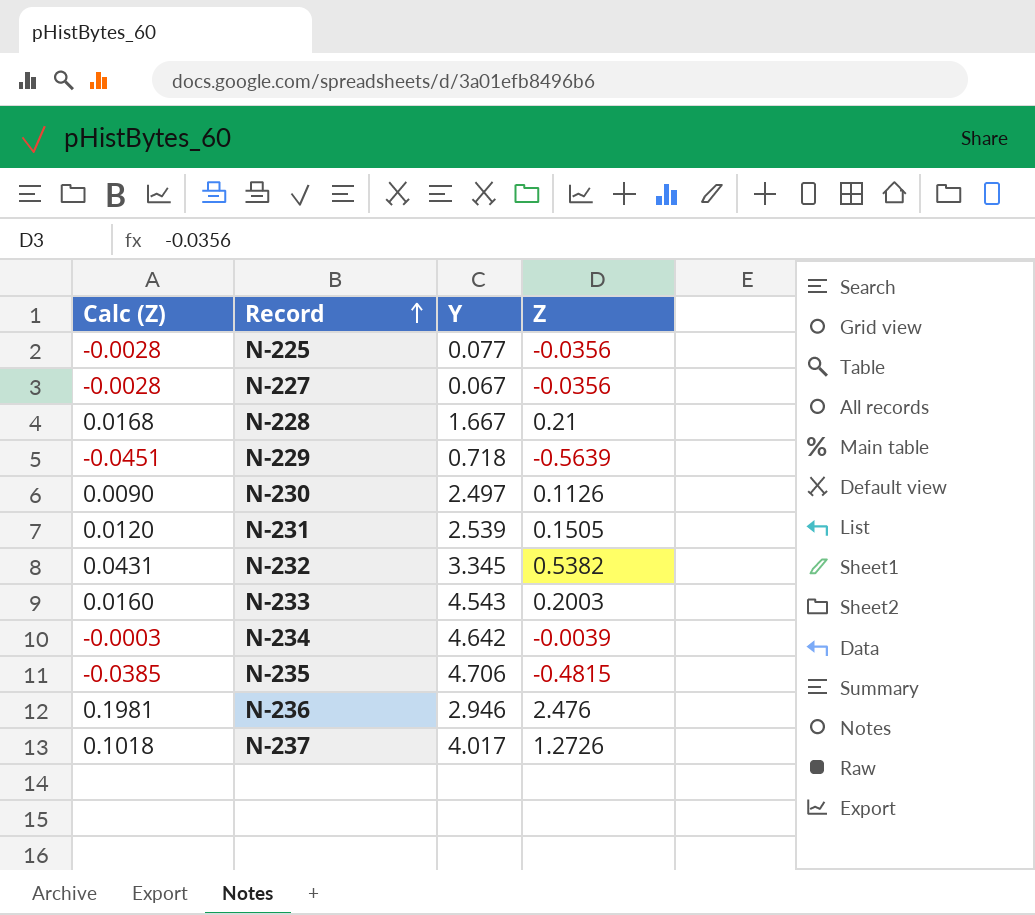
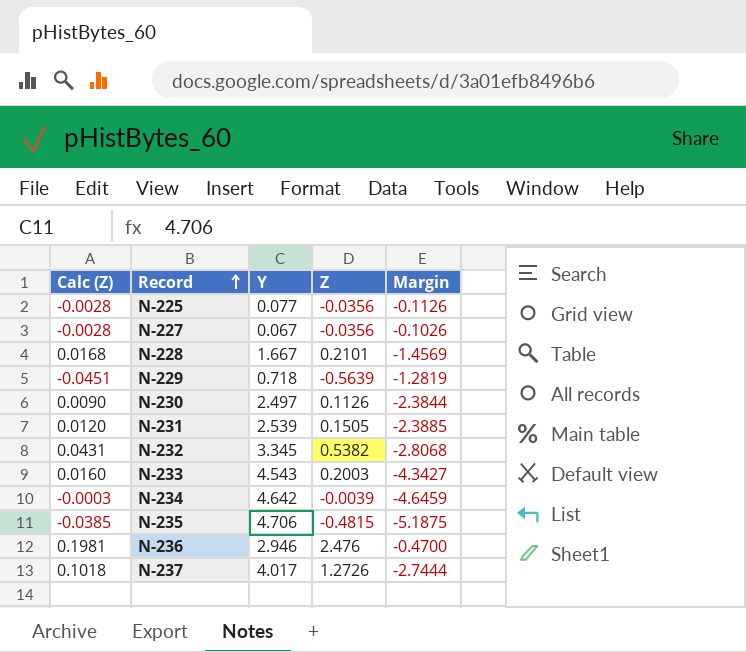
column Margin | formula: none -> [Z] - [Y]
N-228 | Z: 0.21 -> 0.2101

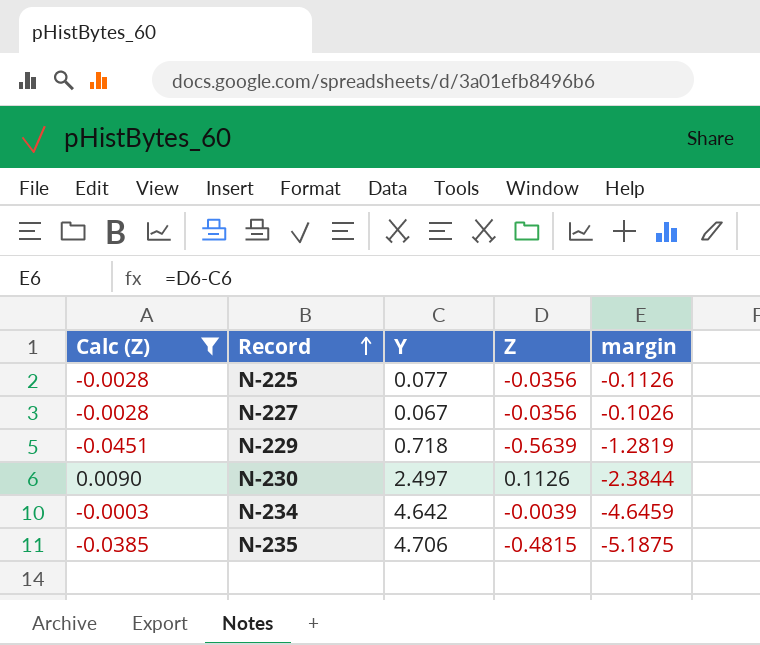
filter: none -> Calc (Z) <= 0.0090
column name: Margin -> margin

